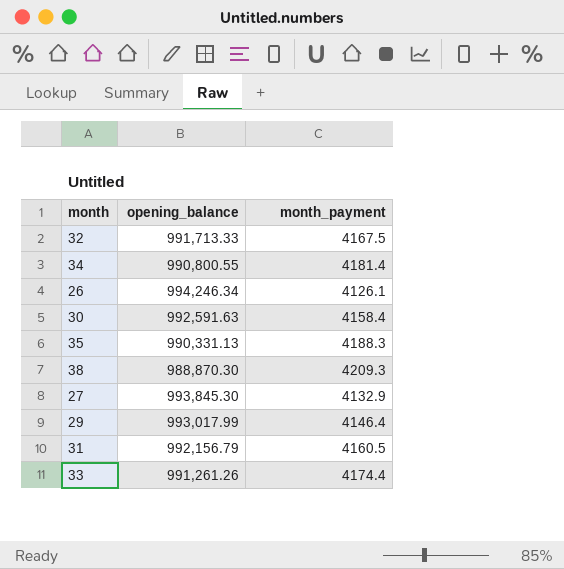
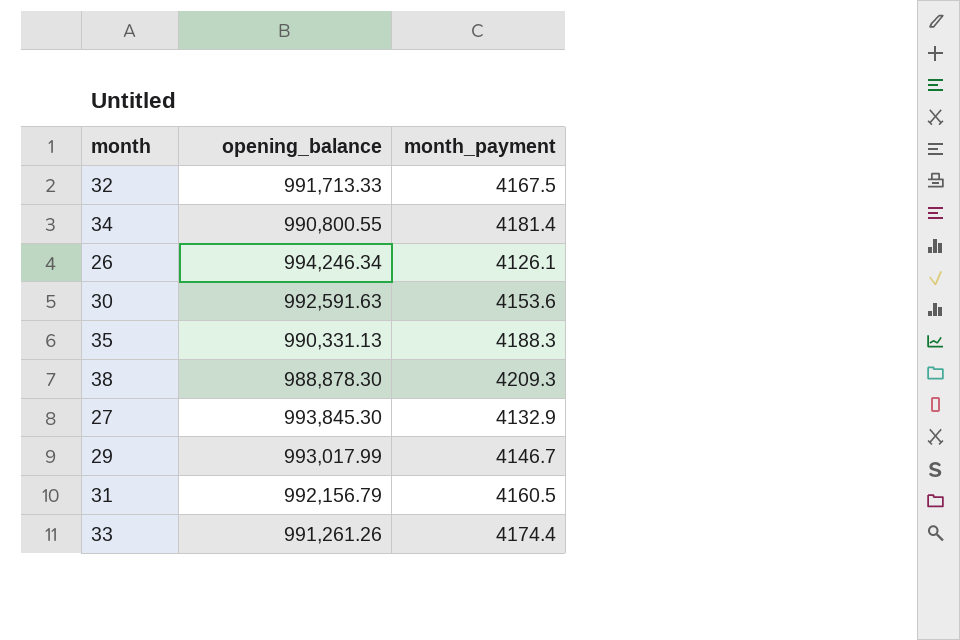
30 | month_payment: 4158.4 -> 4153.6
38 | opening_balance: 988,870.30 -> 988,878.30
29 | month_payment: 4146.4 -> 4146.7

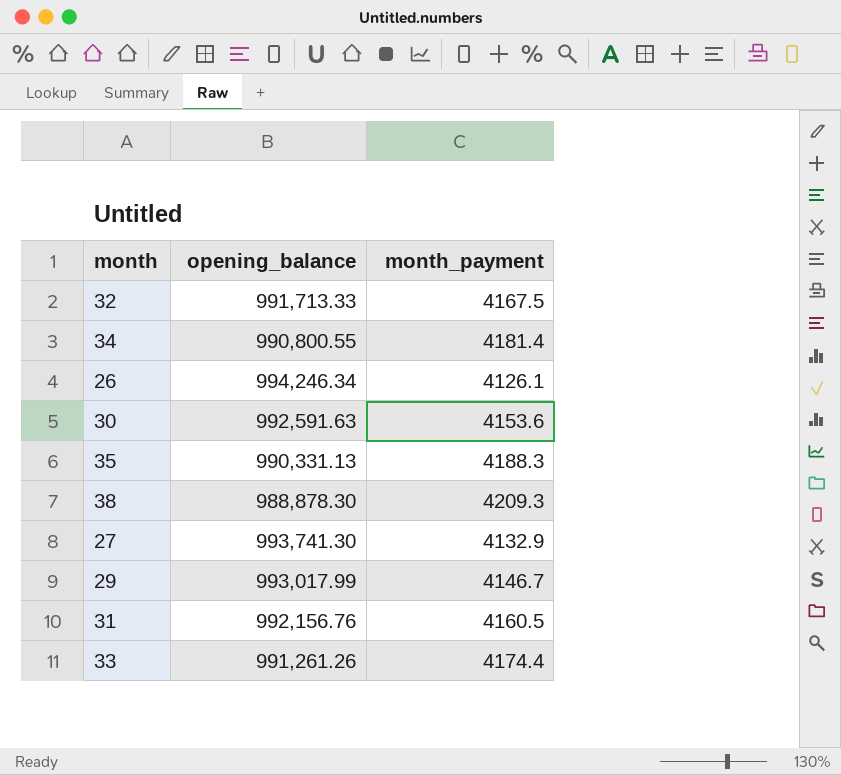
27 | opening_balance: 993,845.30 -> 993,741.30
31 | opening_balance: 992,156.79 -> 992,156.76

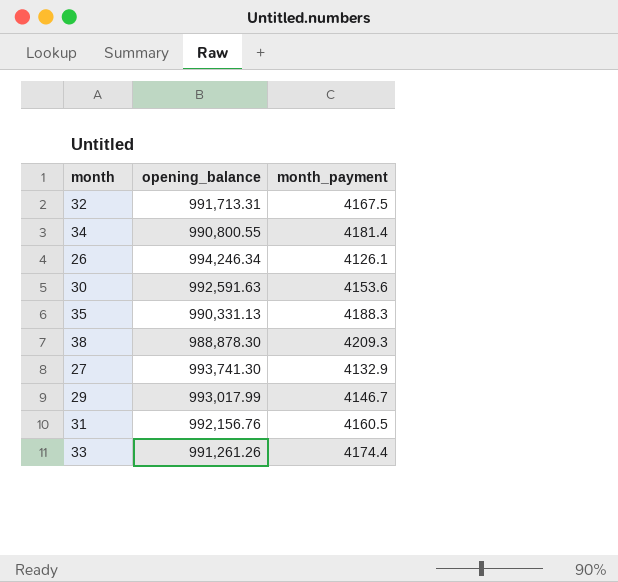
32 | opening_balance: 991,713.33 -> 991,713.31

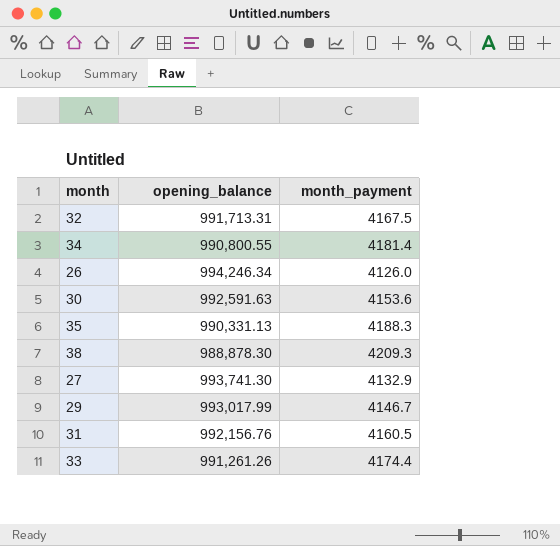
26 | month_payment: 4126.1 -> 4126.0

